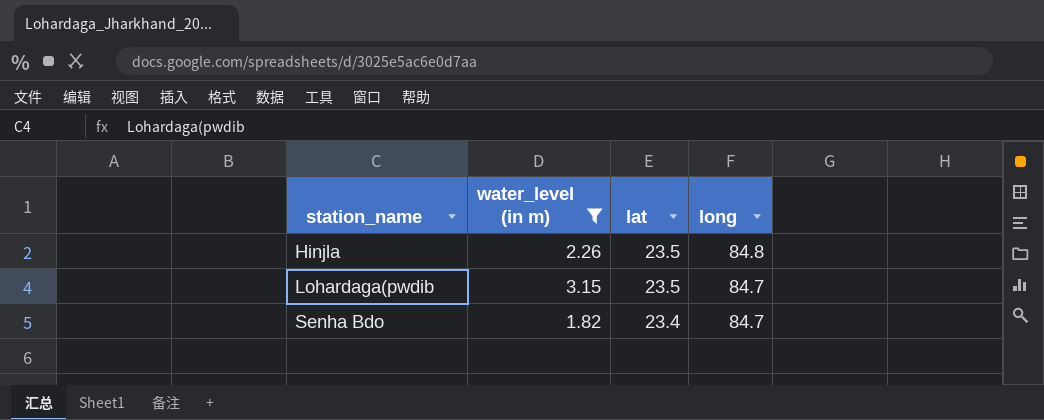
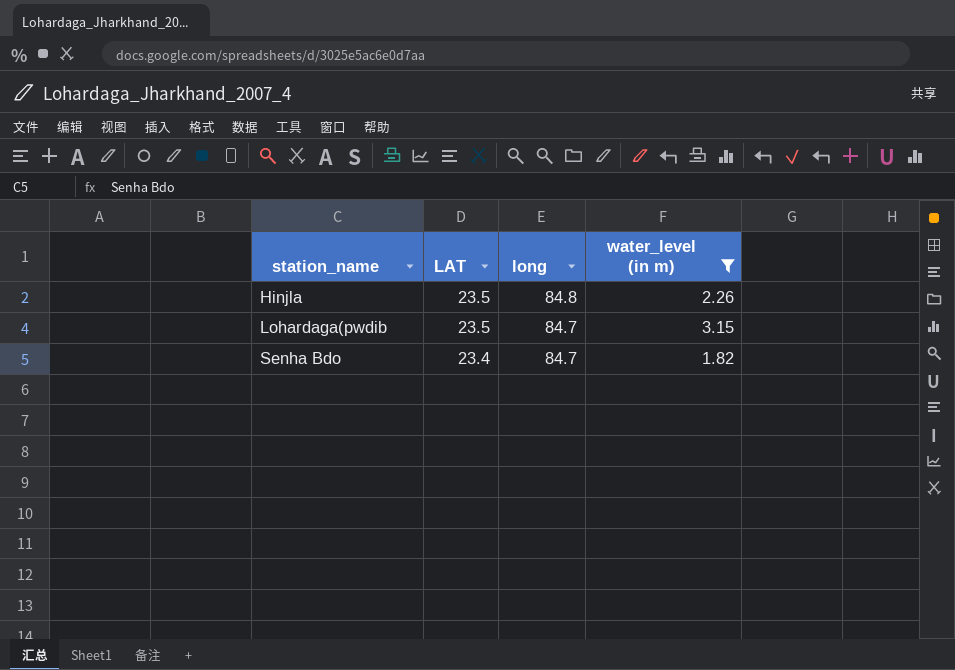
column name: lat -> LAT
column water_level (in m) | position: 2 -> 4

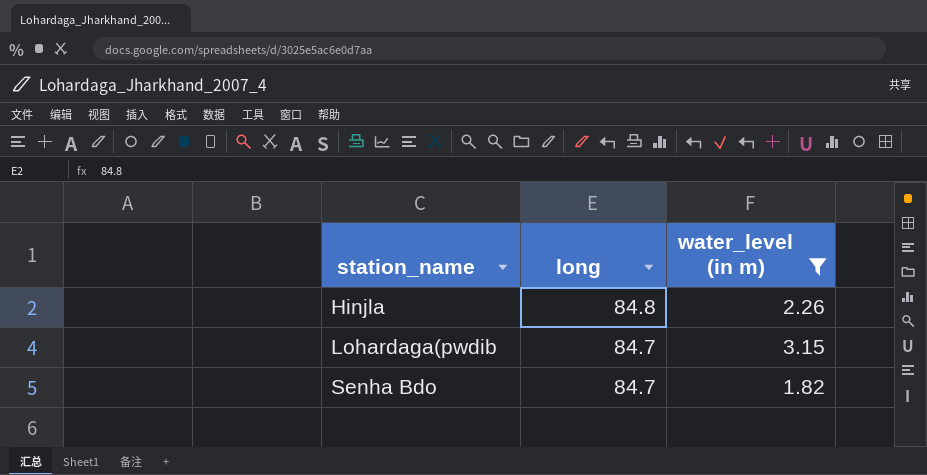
column LAT | position: 2 -> none

